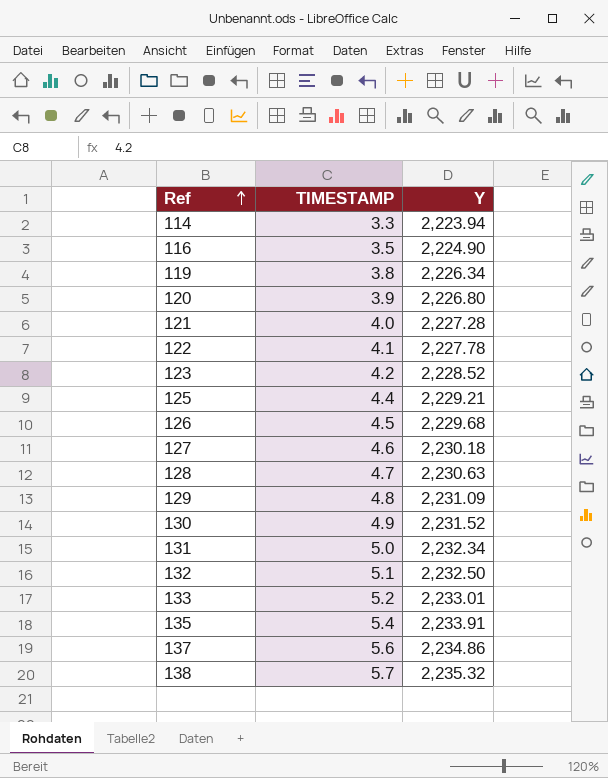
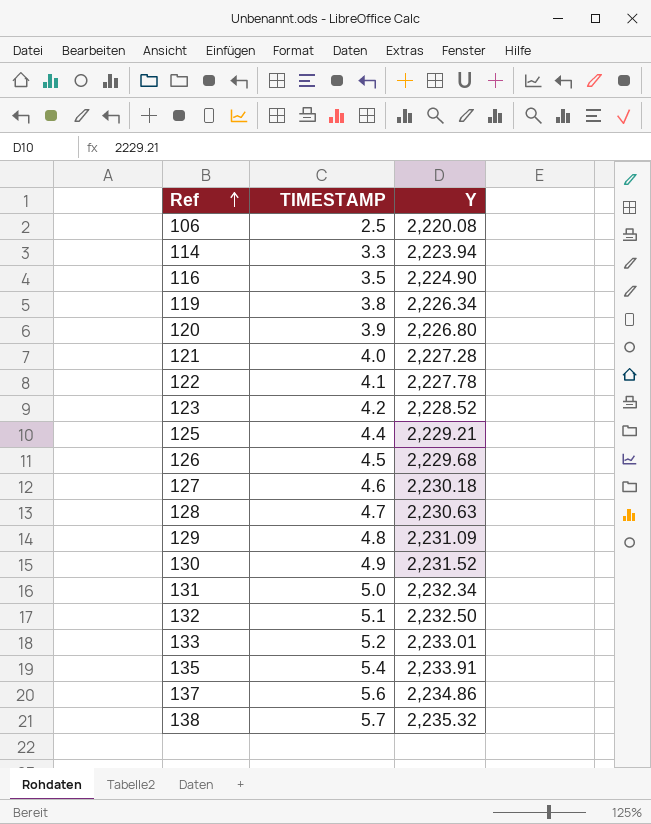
row 106: none -> 2.5 | 2,220.08

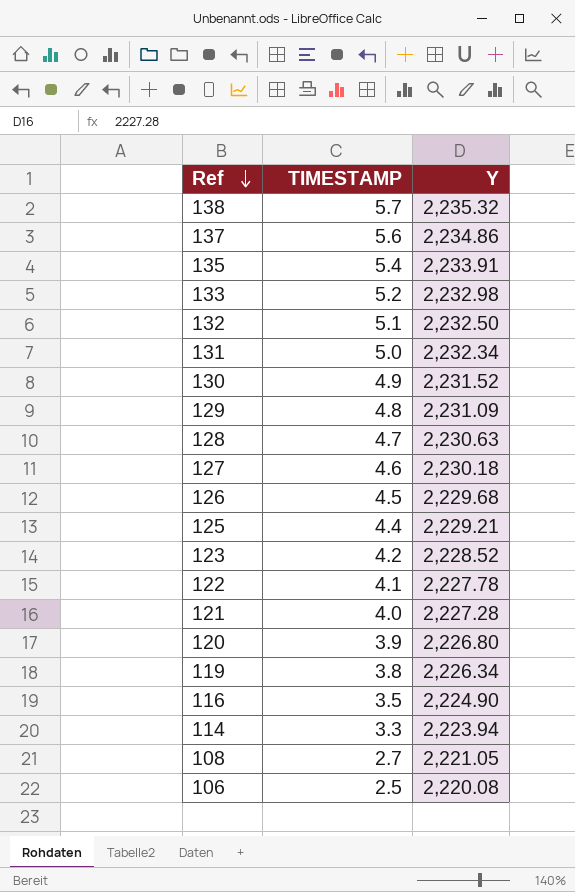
row order: Ref ascending -> Ref descending
133 | Y: 2,233.01 -> 2,232.98
row 108: none -> 2.7 | 2,221.05

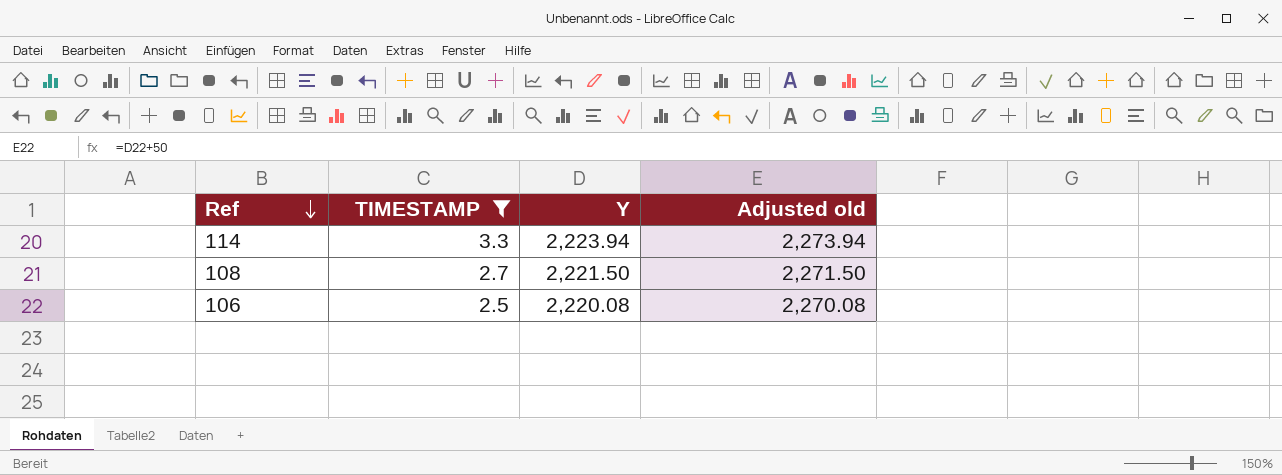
filter: none -> TIMESTAMP <= 3.3
column Adjusted old | formula: none -> [Y] + 50
108 | Y: 2,221.05 -> 2,221.50

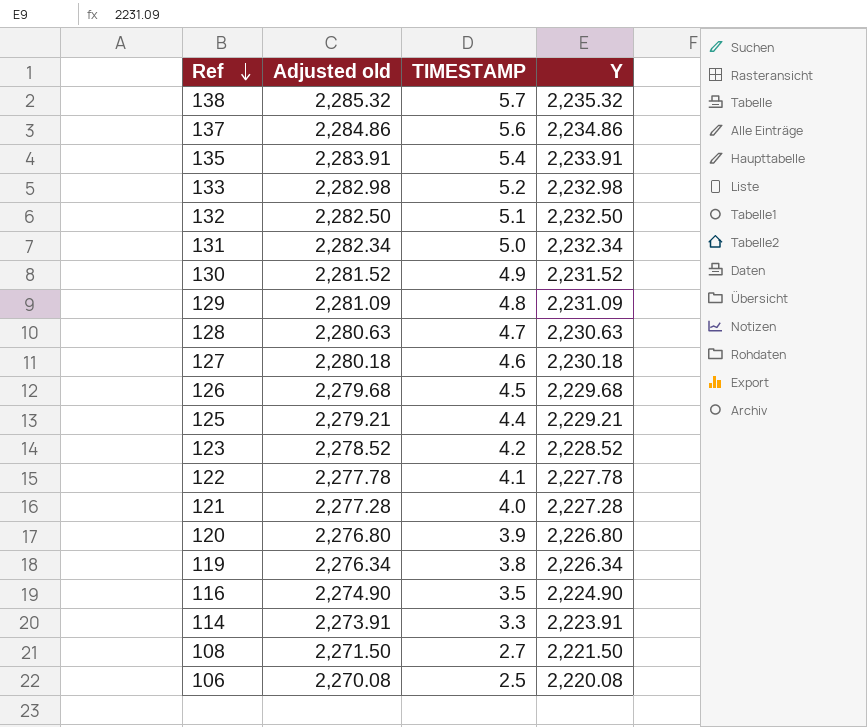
filter: TIMESTAMP <= 3.3 -> none
column Adjusted old | position: 4 -> 2
114 | Adjusted old: 2,273.94 -> 2,273.91
114 | Y: 2,223.94 -> 2,223.91

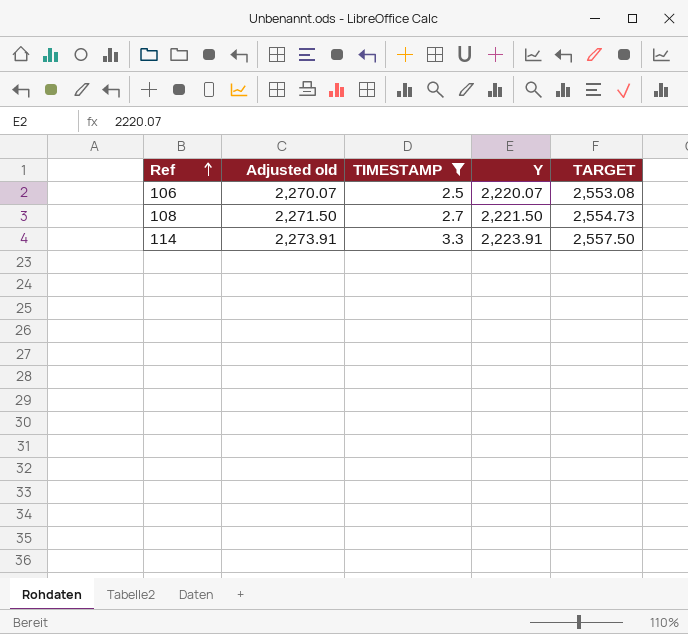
filter: none -> TIMESTAMP <= 3.3
row order: Ref descending -> Ref ascending
column TARGET | formula: none -> [Y] * 1.15
106 | Adjusted old: 2,270.08 -> 2,270.07
106 | Y: 2,220.08 -> 2,220.07

